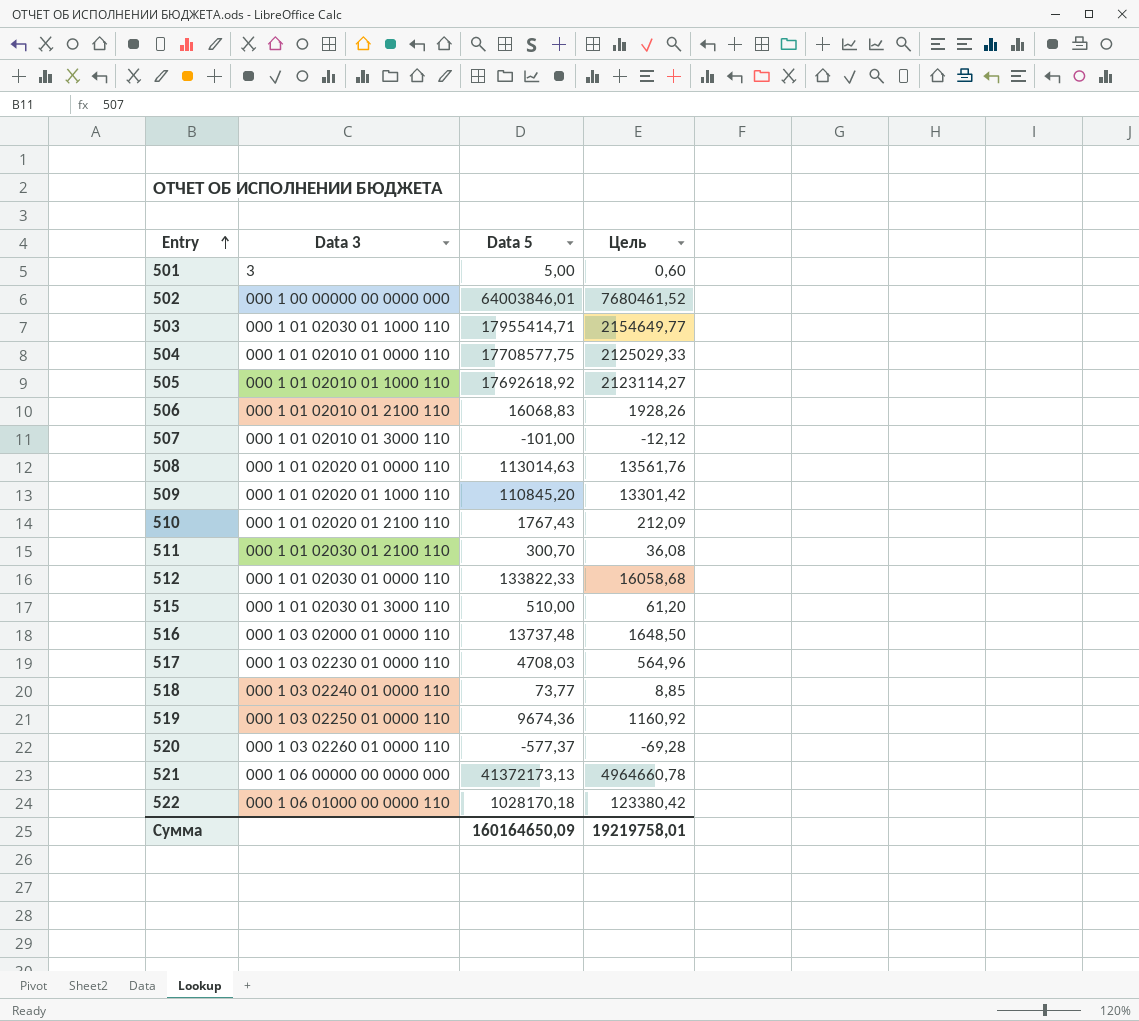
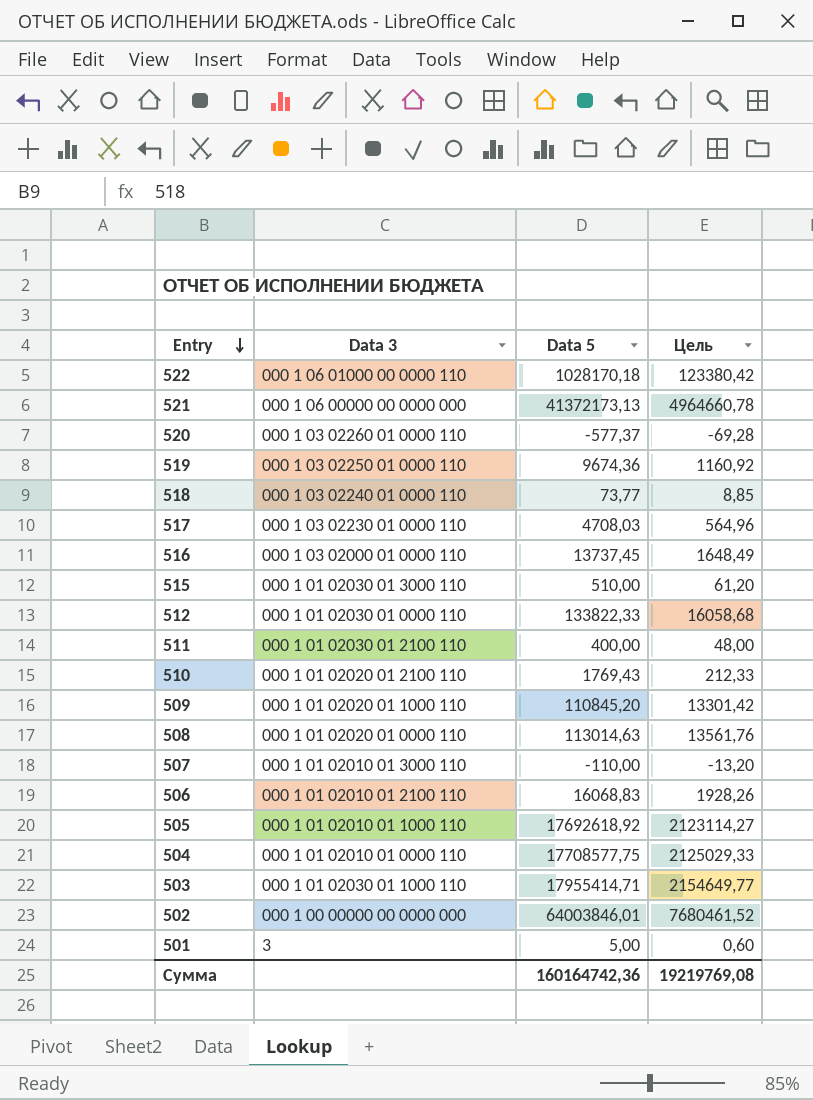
row order: Entry ascending -> Entry descending
516 | Data 5: 13737,48 -> 13737,45
516 | Цель: 1648,50 -> 1648,49
511 | Data 5: 300,70 -> 400,00
511 | Цель: 36,08 -> 48,00
510 | Data 5: 1767,43 -> 1769,43
510 | Цель: 212,09 -> 212,33
507 | Data 5: -101,00 -> -110,00
507 | Цель: -12,12 -> -13,20
Сумма | Data 5: 160164650,09 -> 160164742,36
Сумма | Цель: 19219758,01 -> 19219769,08

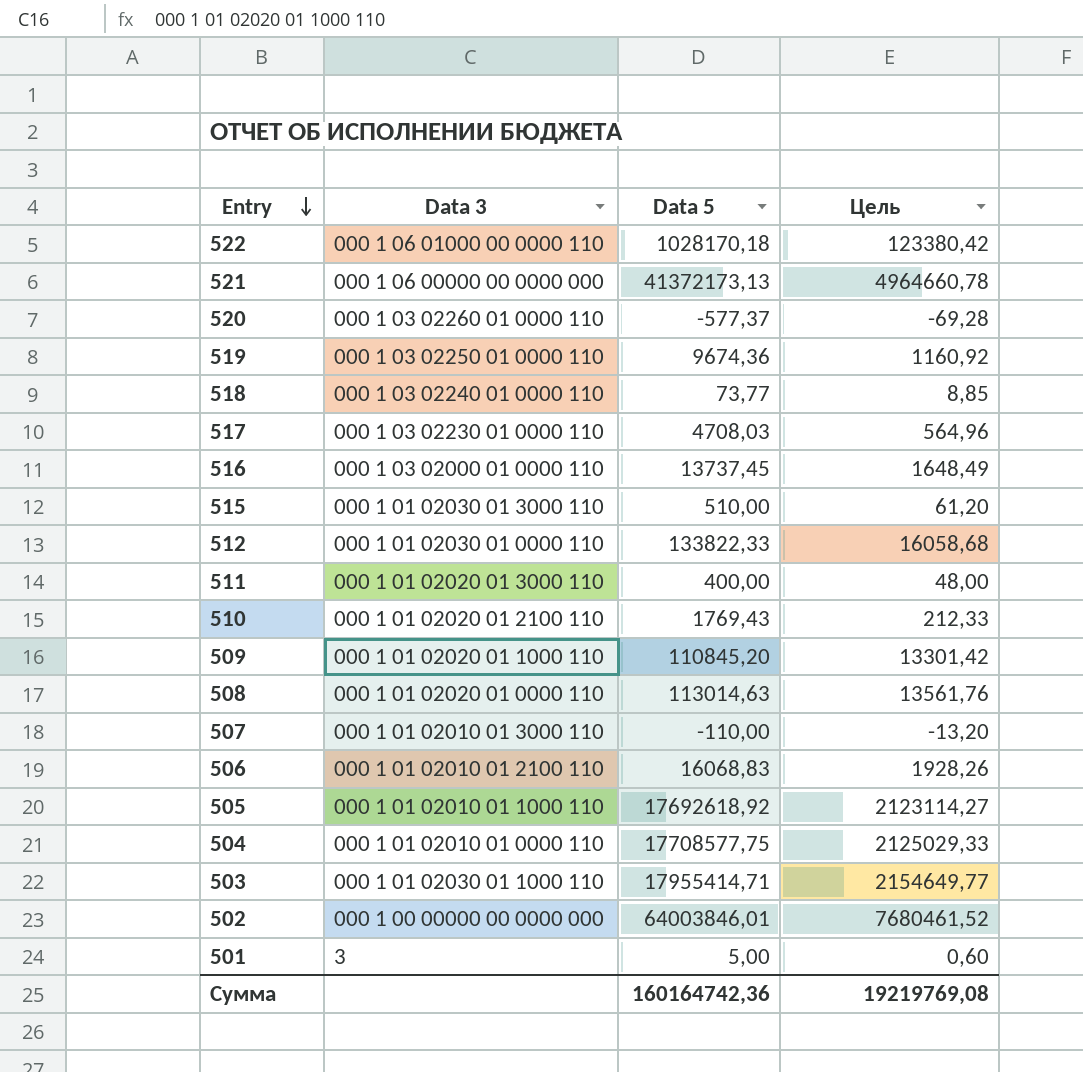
511 | Data 3: 000 1 01 02030 01 2100 110 -> 000 1 01 02020 01 3000 110

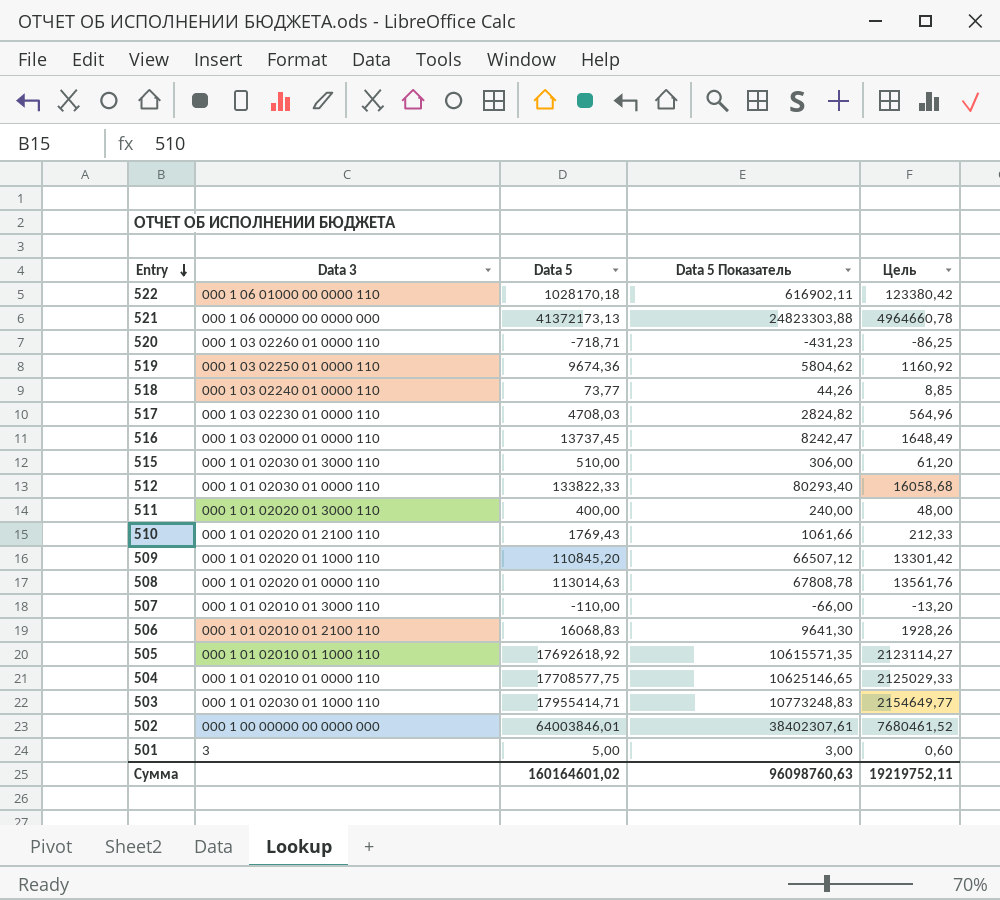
column Data 5 Показатель | formula: none -> [Data 5] * 0,6
520 | Data 5: -577,37 -> -718,71
520 | Цель: -69,28 -> -86,25
Сумма | Data 5: 160164742,36 -> 160164601,02
Сумма | Цель: 19219769,08 -> 19219752,11

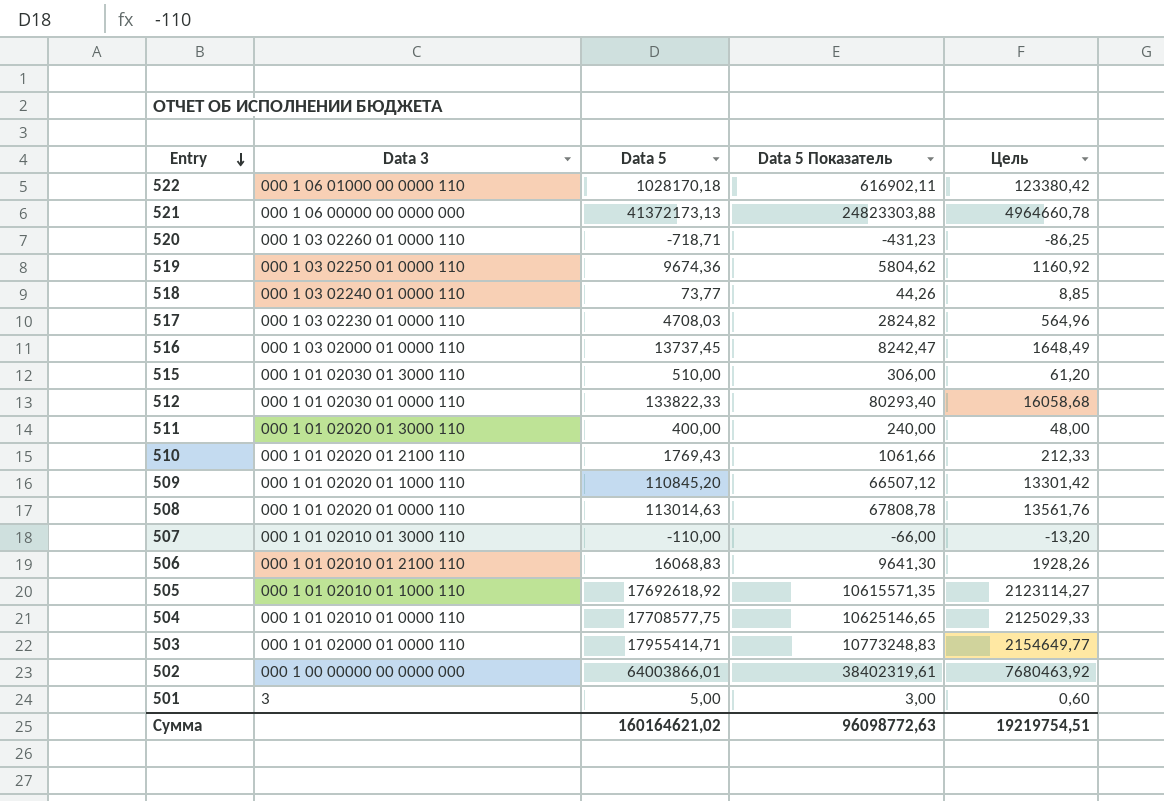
503 | Data 3: 000 1 01 02030 01 1000 110 -> 000 1 01 02000 01 0000 110
502 | Data 5: 64003846,01 -> 64003866,01
502 | Data 5 Показатель: 38402307,61 -> 38402319,61
502 | Цель: 7680461,52 -> 7680463,92
Сумма | Data 5: 160164601,02 -> 160164621,02
Сумма | Data 5 Показатель: 96098760,63 -> 96098772,63
Сумма | Цель: 19219752,11 -> 19219754,51

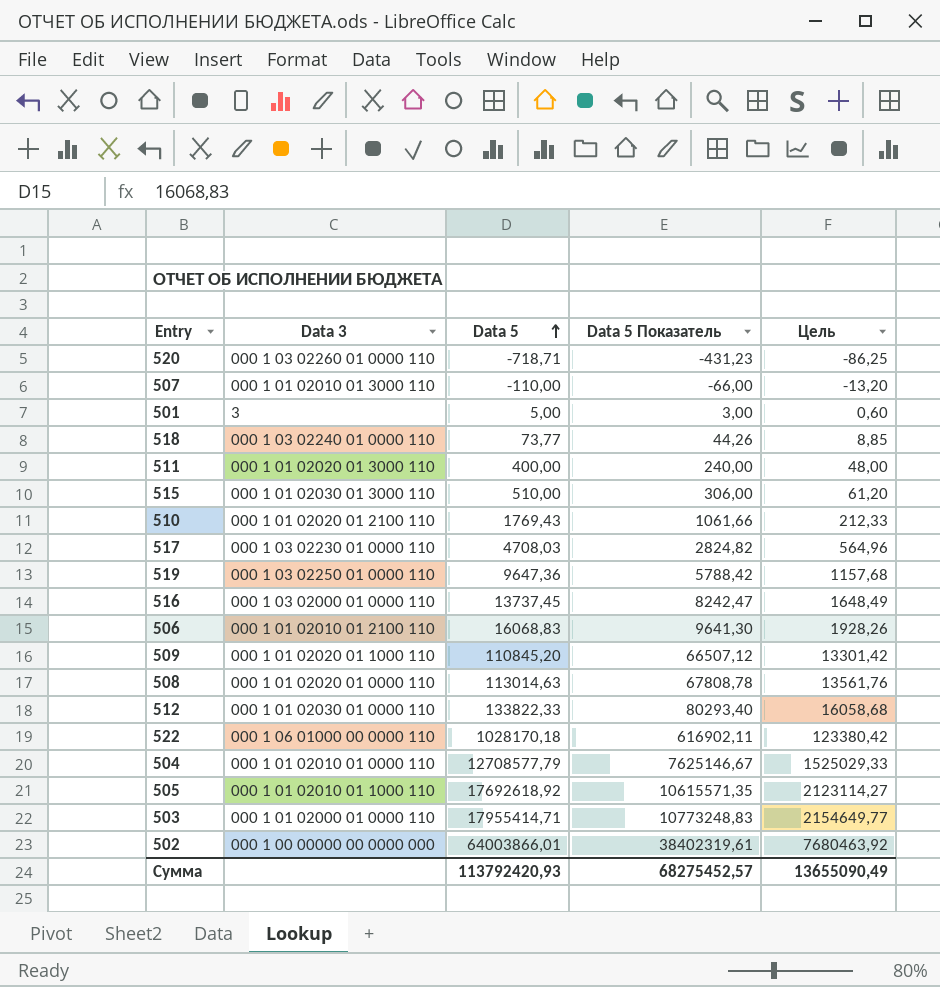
row order: Entry descending -> Data 5 ascending
row 521: 000 1 06 00000 00 0000 000 | 41372173,13 | 24823303,88 | 4964660,78 -> none
519 | Data 5: 9674,36 -> 9647,36
519 | Data 5 Показатель: 5804,62 -> 5788,42
519 | Цель: 1160,92 -> 1157,68
504 | Data 5: 17708577,75 -> 12708577,79
504 | Data 5 Показатель: 10625146,65 -> 7625146,67
504 | Цель: 2125029,33 -> 1525029,33
Сумма | Data 5: 160164621,02 -> 113792420,93
Сумма | Data 5 Показатель: 96098772,63 -> 68275452,57
Сумма | Цель: 19219754,51 -> 13655090,49

